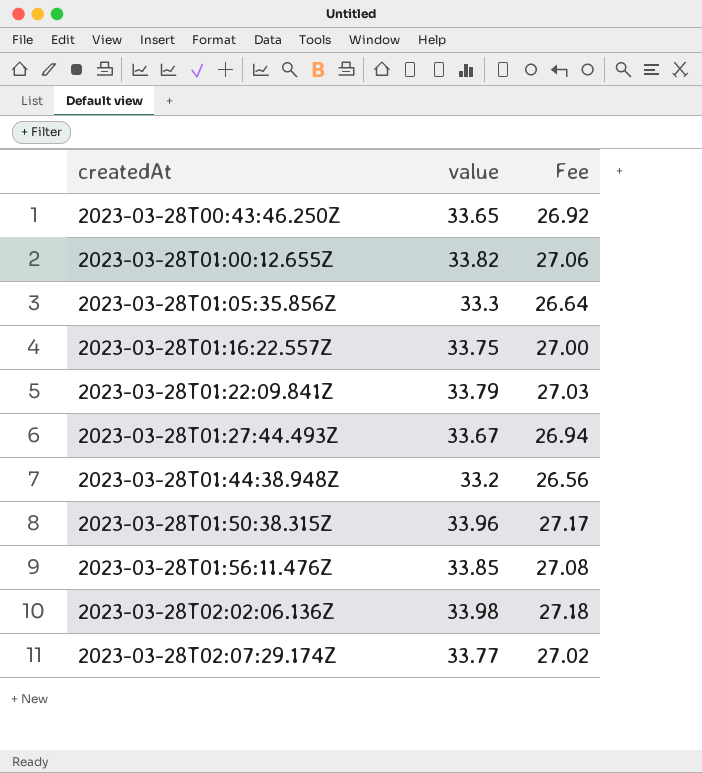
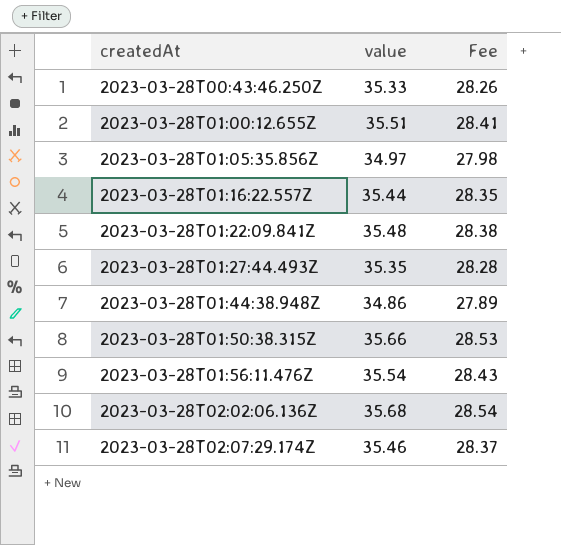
2023-03-28T00:43:46.250Z | value: 33.65 -> 35.33
2023-03-28T00:43:46.250Z | Fee: 26.92 -> 28.26
2023-03-28T01:00:12.655Z | value: 33.82 -> 35.51
2023-03-28T01:00:12.655Z | Fee: 27.06 -> 28.41
2023-03-28T01:05:35.856Z | value: 33.3 -> 34.97
2023-03-28T01:05:35.856Z | Fee: 26.64 -> 27.98
2023-03-28T01:16:22.557Z | value: 33.75 -> 35.44
2023-03-28T01:16:22.557Z | Fee: 27.00 -> 28.35
2023-03-28T01:22:09.841Z | value: 33.79 -> 35.48
2023-03-28T01:22:09.841Z | Fee: 27.03 -> 28.38
2023-03-28T01:27:44.493Z | value: 33.67 -> 35.35
2023-03-28T01:27:44.493Z | Fee: 26.94 -> 28.28
2023-03-28T01:44:38.948Z | value: 33.2 -> 34.86
2023-03-28T01:44:38.948Z | Fee: 26.56 -> 27.89
2023-03-28T01:50:38.315Z | value: 33.96 -> 35.66
2023-03-28T01:50:38.315Z | Fee: 27.17 -> 28.53
2023-03-28T01:56:11.476Z | value: 33.85 -> 35.54
2023-03-28T01:56:11.476Z | Fee: 27.08 -> 28.43
2023-03-28T02:02:06.136Z | value: 33.98 -> 35.68
2023-03-28T02:02:06.136Z | Fee: 27.18 -> 28.54
2023-03-28T02:07:29.174Z | value: 33.77 -> 35.46
2023-03-28T02:07:29.174Z | Fee: 27.02 -> 28.37

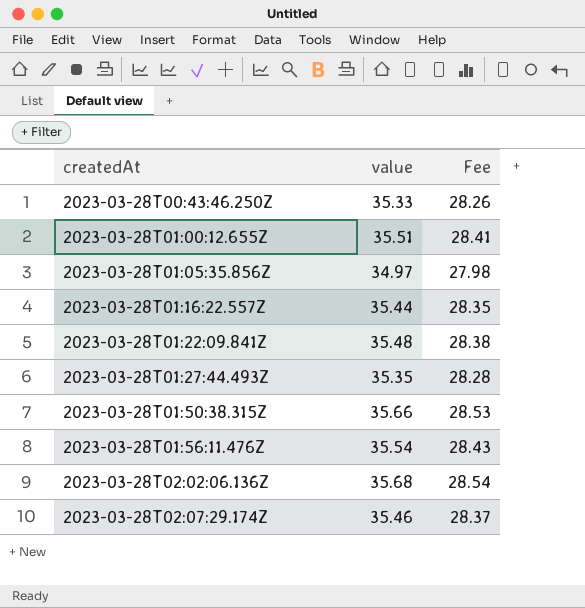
row 2023-03-28T01:44:38.948Z: 34.86 | 27.89 -> none

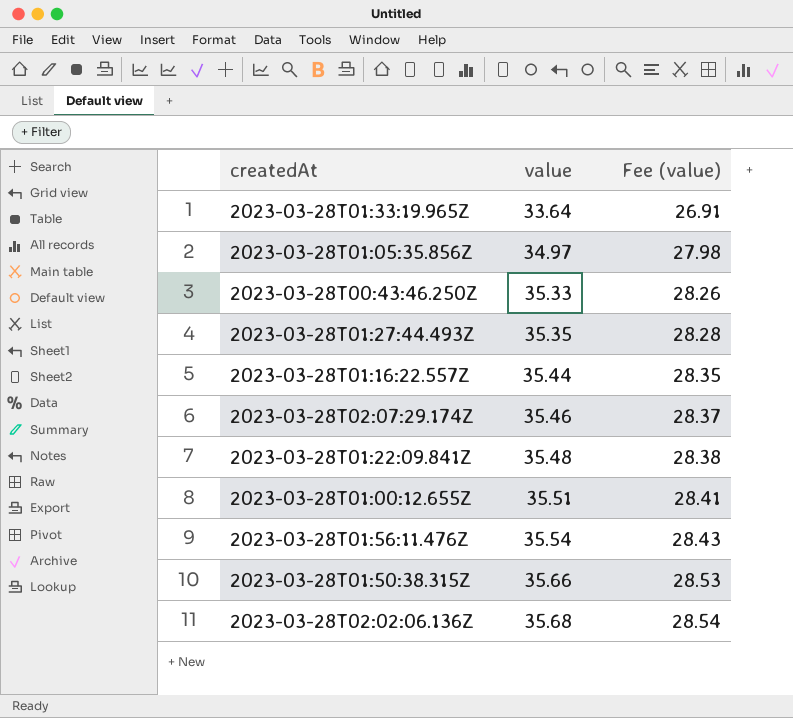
row order: createdAt ascending -> value ascending
column name: Fee -> Fee (value)
row 2023-03-28T01:33:19.965Z: none -> 33.64 | 26.91

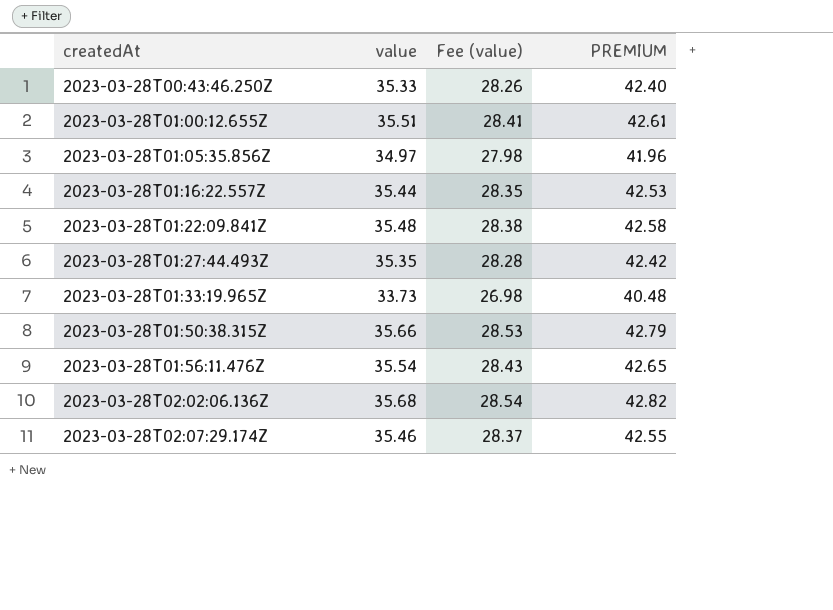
row order: value ascending -> createdAt ascending
column PREMIUM | formula: none -> [value] * 1.2
2023-03-28T01:33:19.965Z | value: 33.64 -> 33.73
2023-03-28T01:33:19.965Z | Fee (value): 26.91 -> 26.98

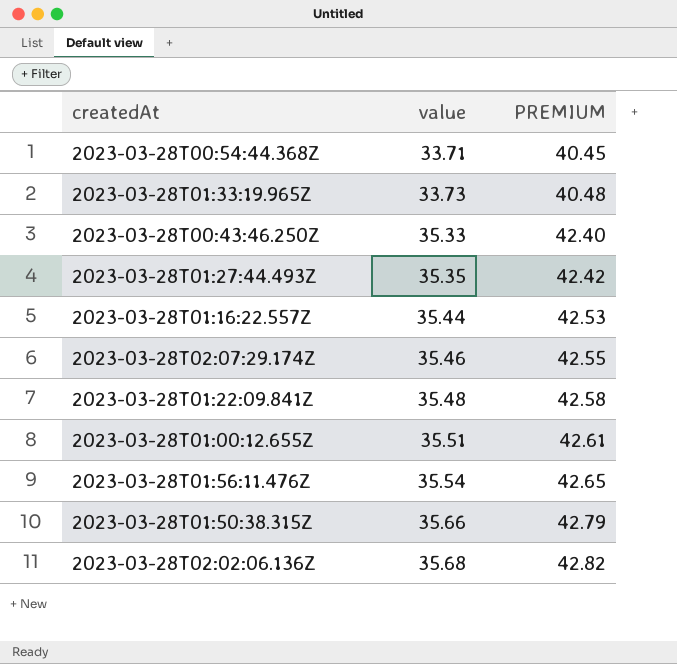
row order: createdAt ascending -> value ascending
column Fee (value) | formula: [value] * 0.8 -> none
row 2023-03-28T01:05:35.856Z: 34.97 | 27.98 | 41.96 -> none
row 2023-03-28T00:54:44.368Z: none -> 33.71 | 40.45

